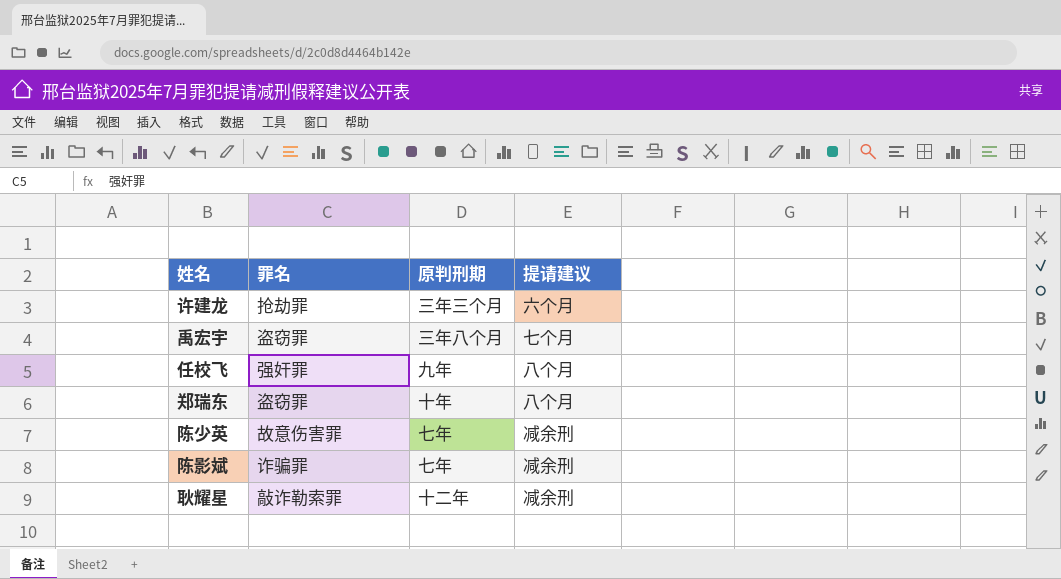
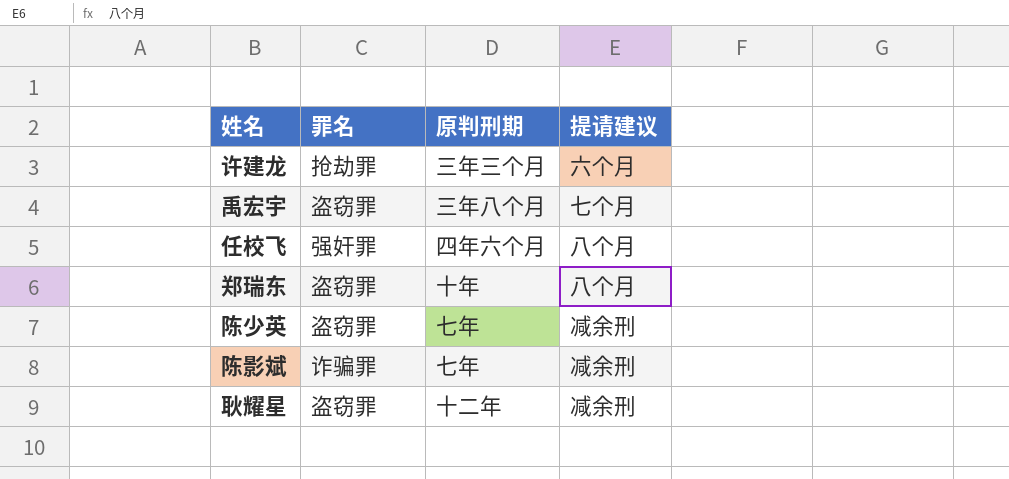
任校飞 | 原判刑期: 九年 -> 四年六个月
陈少英 | 罪名: 故意伤害罪 -> 盗窃罪
耿耀星 | 罪名: 敲诈勒索罪 -> 盗窃罪

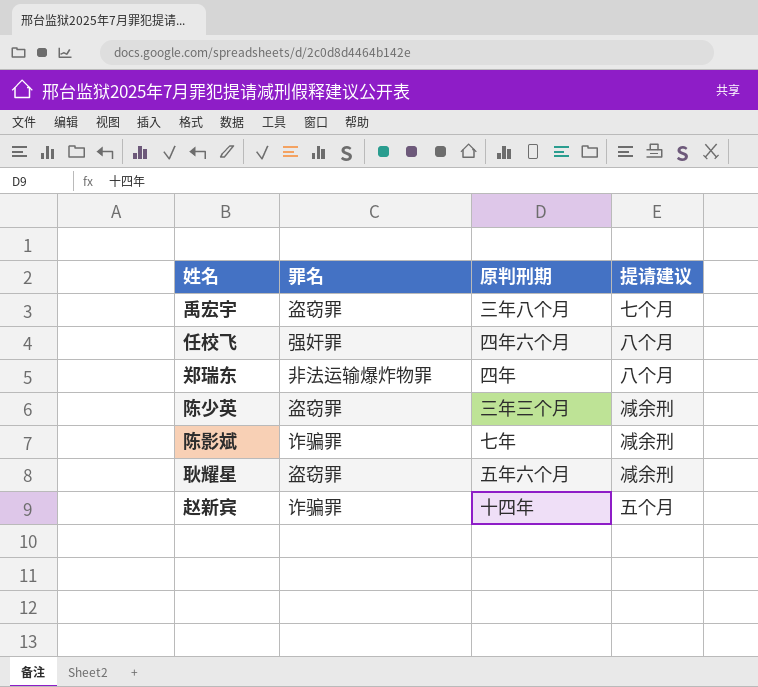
row 许建龙: 抢劫罪 | 三年三个月 | 六个月 -> none
郑瑞东 | 罪名: 盗窃罪 -> 非法运输爆炸物罪
郑瑞东 | 原判刑期: 十年 -> 四年
陈少英 | 原判刑期: 七年 -> 三年三个月
耿耀星 | 原判刑期: 十二年 -> 五年六个月
row 赵新宾: none -> 诈骗罪 | 十四年 | 五个月

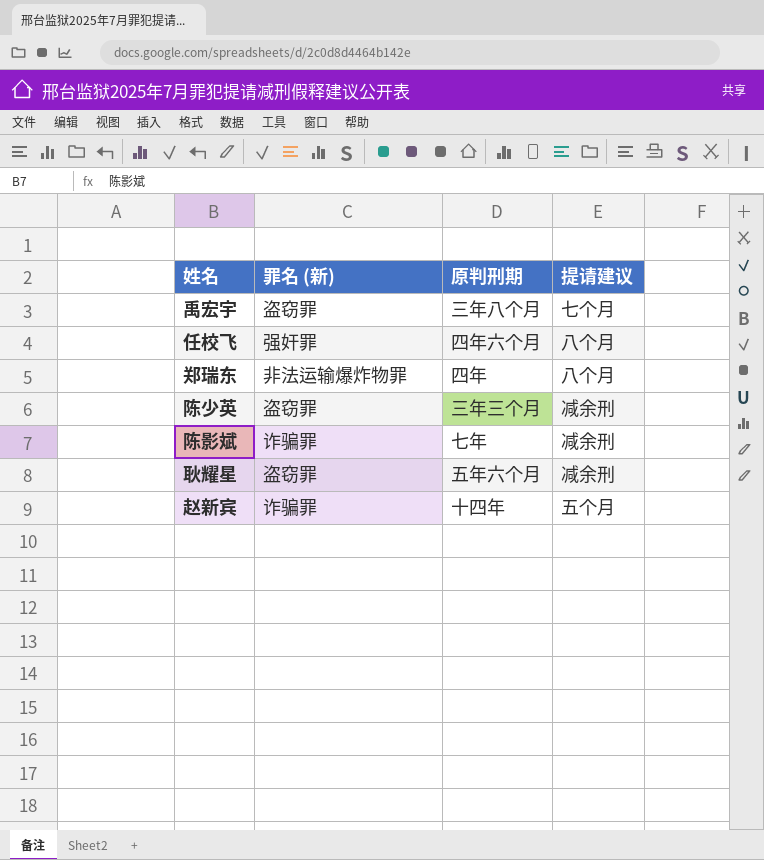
column name: 罪名 -> 罪名 (新)

